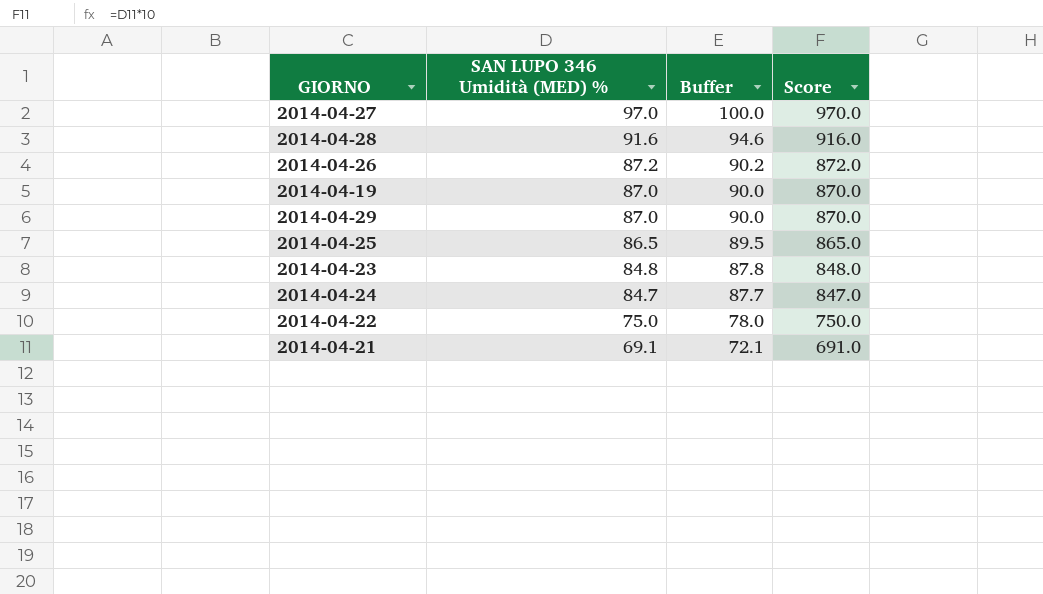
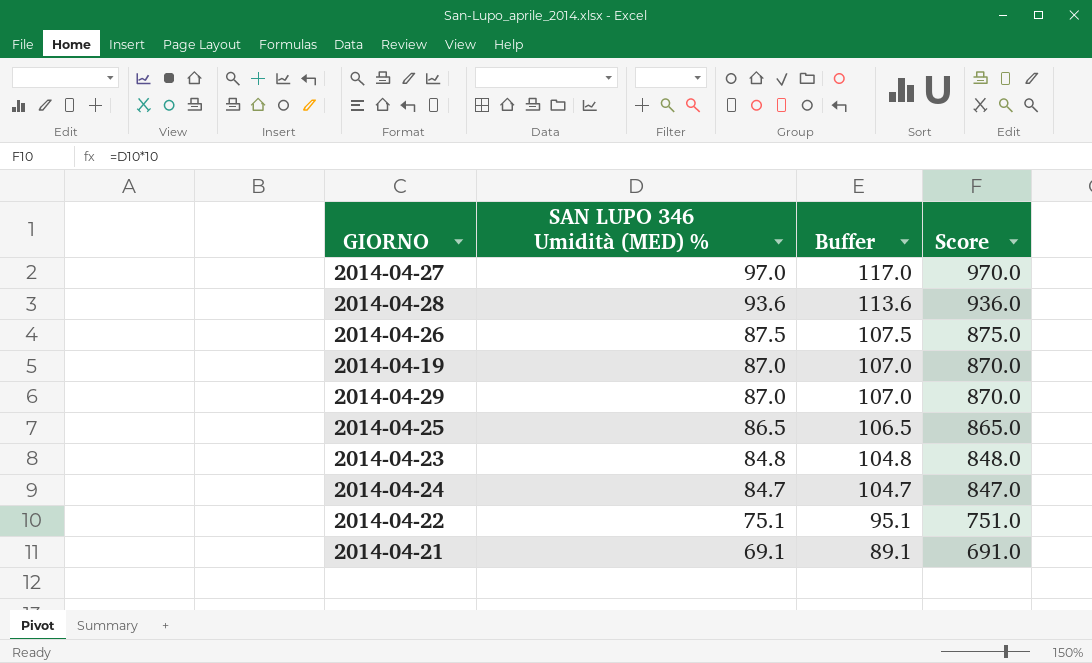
column Buffer | formula: [SAN LUPO 346 Umidità (MED) %] + 3 -> [SAN LUPO 346 Umidità (MED) %] + 20
2014-04-28 | SAN LUPO 346 Umidità (MED) %: 91.6 -> 93.6
2014-04-28 | Score: 916.0 -> 936.0
2014-04-26 | SAN LUPO 346 Umidità (MED) %: 87.2 -> 87.5
2014-04-26 | Score: 872.0 -> 875.0
2014-04-22 | SAN LUPO 346 Umidità (MED) %: 75.0 -> 75.1
2014-04-22 | Score: 750.0 -> 751.0

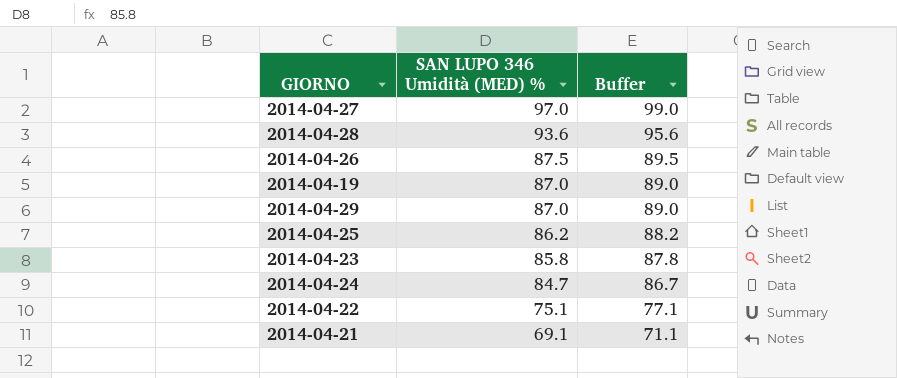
column Score | formula: [SAN LUPO 346 Umidità (MED) %] * 10 -> none
column Buffer | formula: [SAN LUPO 346 Umidità (MED) %] + 20 -> [SAN LUPO 346 Umidità (MED) %] + 2
2014-04-25 | SAN LUPO 346 Umidità (MED) %: 86.5 -> 86.2
2014-04-23 | SAN LUPO 346 Umidità (MED) %: 84.8 -> 85.8

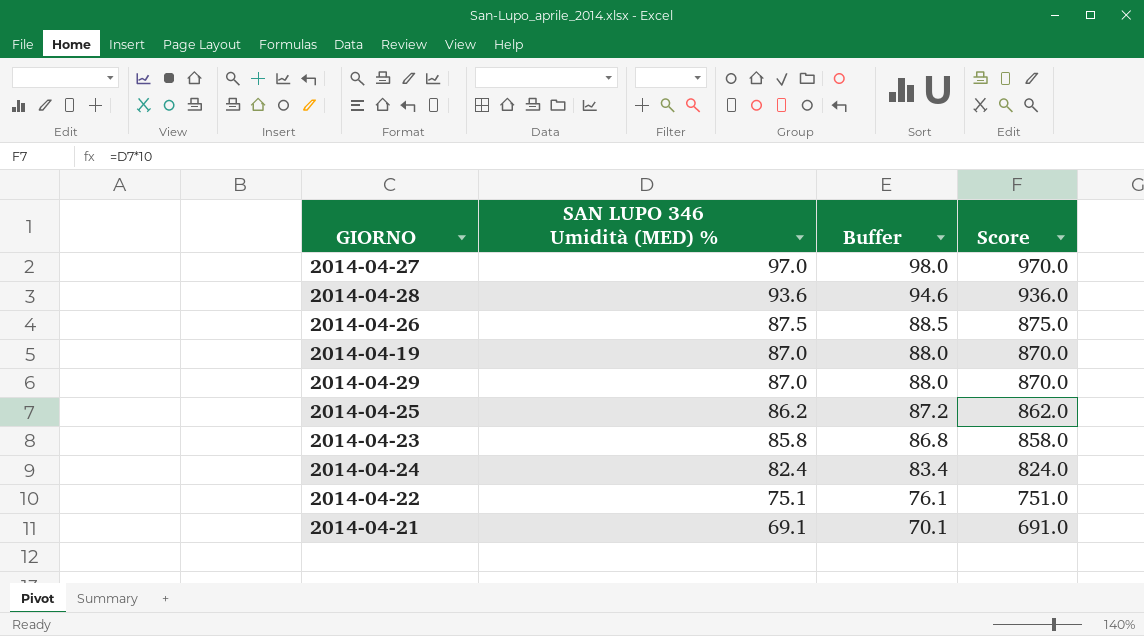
column Buffer | formula: [SAN LUPO 346 Umidità (MED) %] + 2 -> [SAN LUPO 346 Umidità (MED) %] + 1
column Score | formula: none -> [SAN LUPO 346 Umidità (MED) %] * 10
2014-04-24 | SAN LUPO 346 Umidità (MED) %: 84.7 -> 82.4

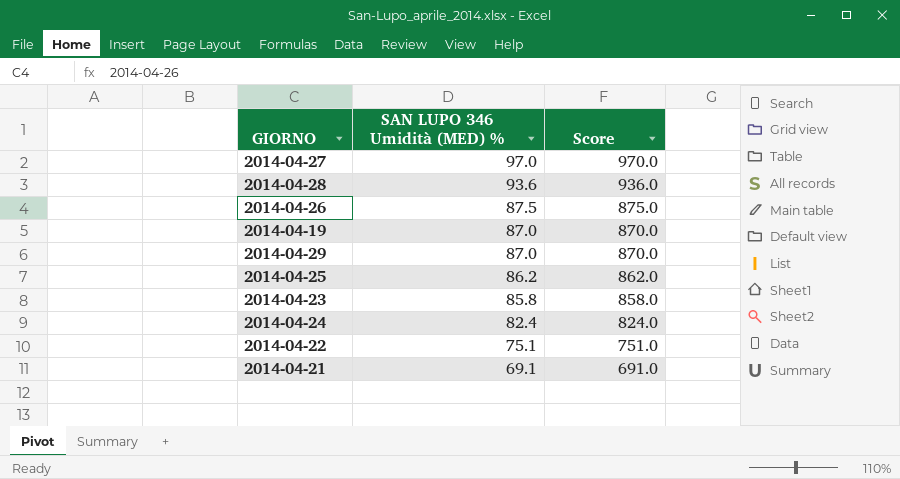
column Buffer | formula: [SAN LUPO 346 Umidità (MED) %] + 1 -> none

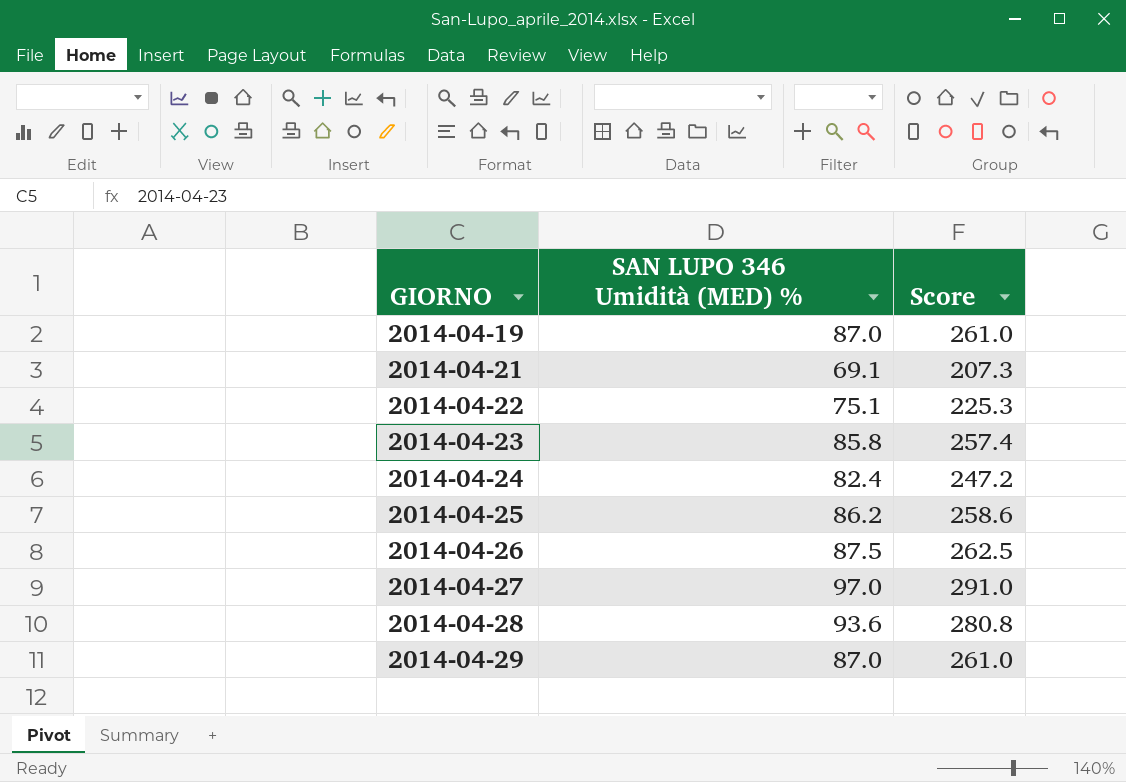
row order: SAN LUPO 346 Umidità (MED) % descending -> GIORNO ascending
column Score | formula: [SAN LUPO 346 Umidità (MED) %] * 10 -> [SAN LUPO 346 Umidità (MED) %] * 3

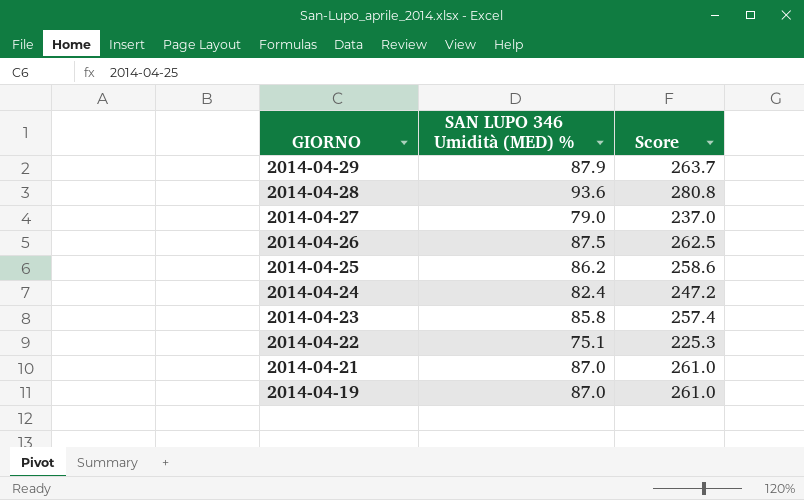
row order: GIORNO ascending -> GIORNO descending
2014-04-29 | SAN LUPO 346 Umidità (MED) %: 87.0 -> 87.9
2014-04-29 | Score: 261.0 -> 263.7
2014-04-27 | SAN LUPO 346 Umidità (MED) %: 97.0 -> 79.0
2014-04-27 | Score: 291.0 -> 237.0
2014-04-21 | SAN LUPO 346 Umidità (MED) %: 69.1 -> 87.0
2014-04-21 | Score: 207.3 -> 261.0

